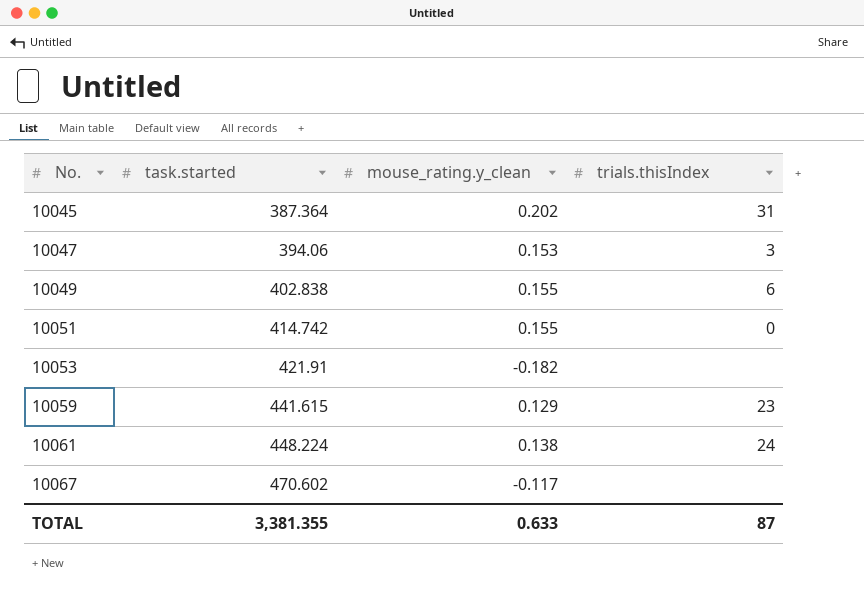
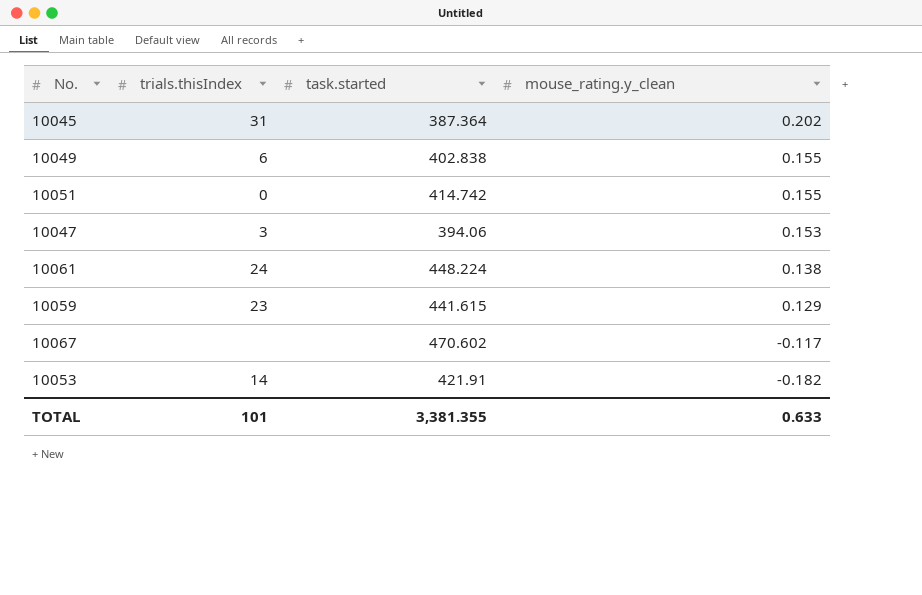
row order: No. ascending -> mouse_rating.y_clean descending
column trials.thisIndex | position: 4 -> 2
10053 | trials.thisIndex: none -> 14
TOTAL | trials.thisIndex: 87 -> 101

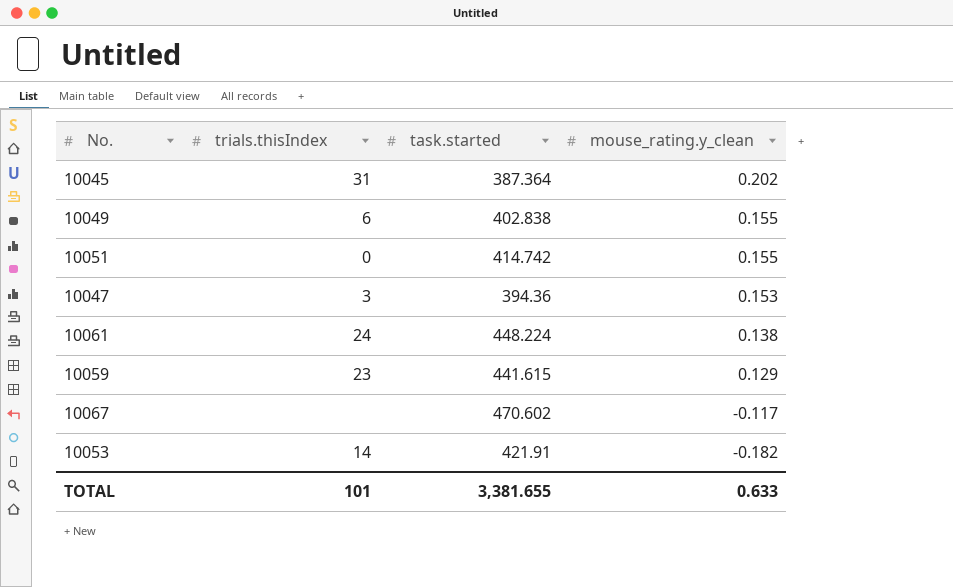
10047 | task.started: 394.06 -> 394.36
TOTAL | task.started: 3,381.355 -> 3,381.655

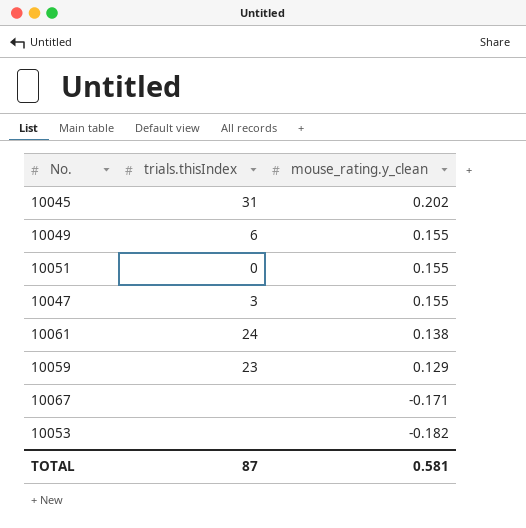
column task.started | position: 3 -> none
10047 | mouse_rating.y_clean: 0.153 -> 0.155
10067 | mouse_rating.y_clean: -0.117 -> -0.171
10053 | trials.thisIndex: 14 -> none
TOTAL | trials.thisIndex: 101 -> 87
TOTAL | mouse_rating.y_clean: 0.633 -> 0.581

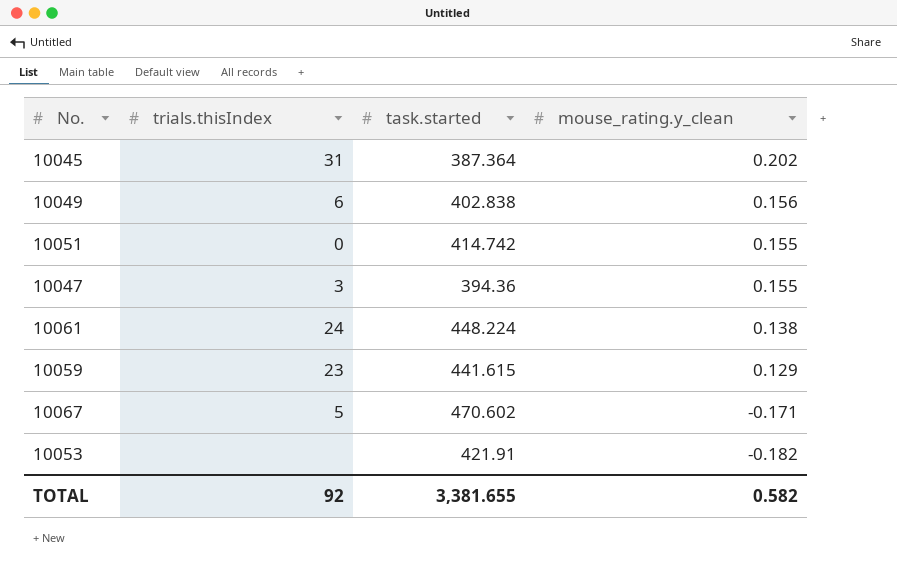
column task.started | position: none -> 3
10049 | mouse_rating.y_clean: 0.155 -> 0.156
10067 | trials.thisIndex: none -> 5
TOTAL | trials.thisIndex: 87 -> 92
TOTAL | mouse_rating.y_clean: 0.581 -> 0.582

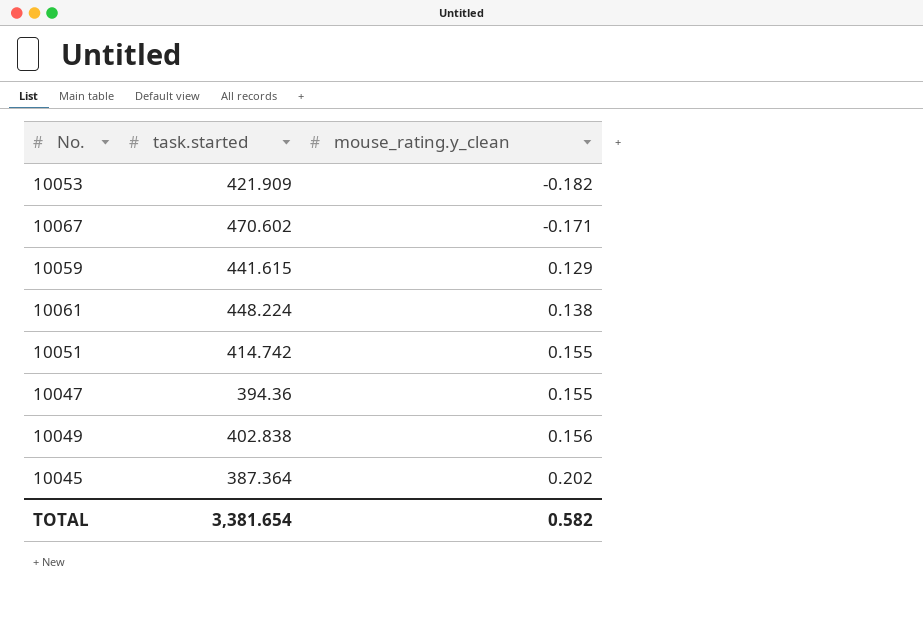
row order: mouse_rating.y_clean descending -> mouse_rating.y_clean ascending
column trials.thisIndex | position: 2 -> none
10053 | task.started: 421.91 -> 421.909
TOTAL | task.started: 3,381.655 -> 3,381.654

